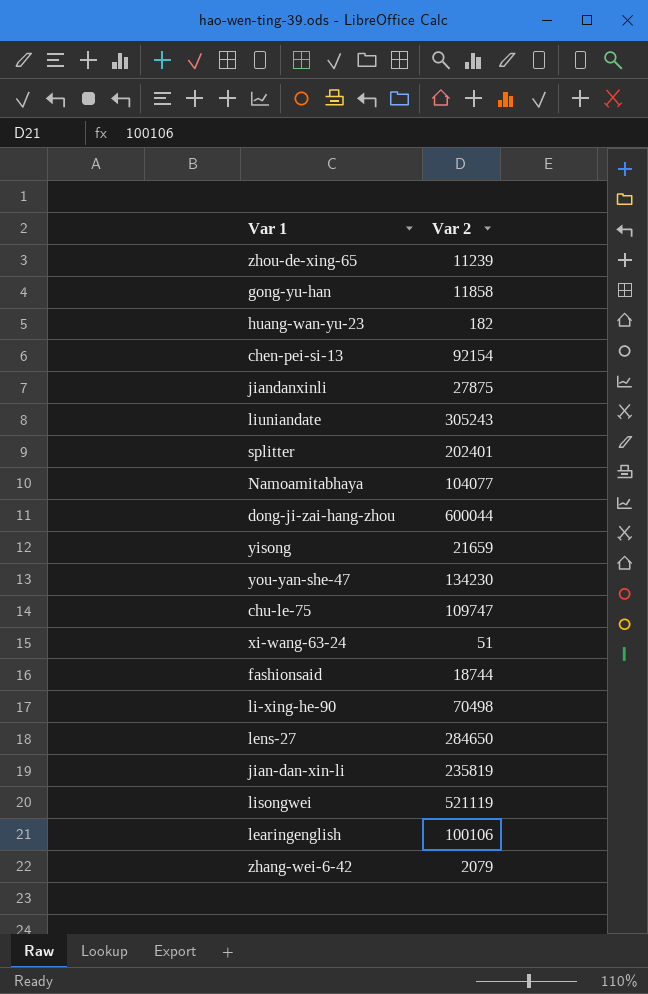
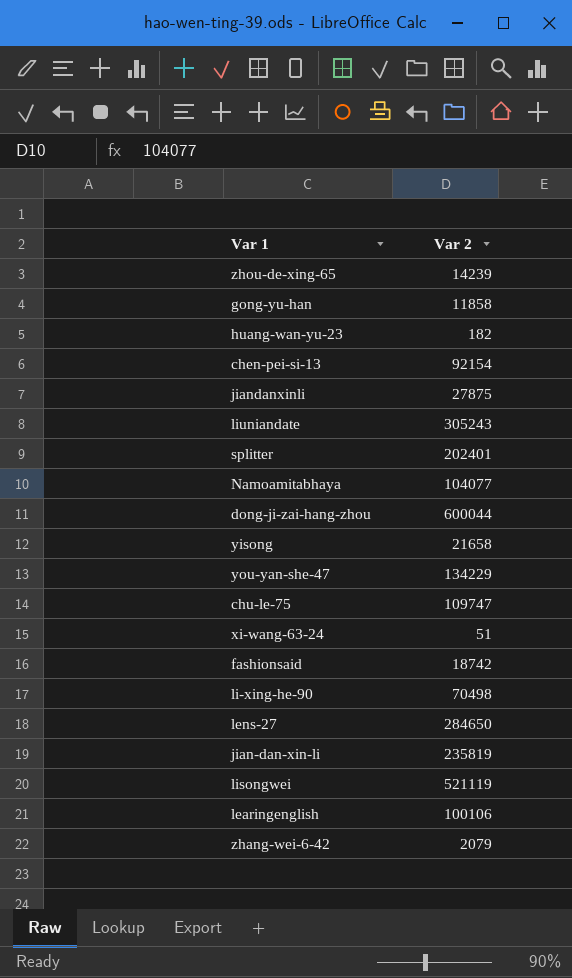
zhou-de-xing-65 | Var 2: 11239 -> 14239
yisong | Var 2: 21659 -> 21658
you-yan-she-47 | Var 2: 134230 -> 134229
fashionsaid | Var 2: 18744 -> 18742

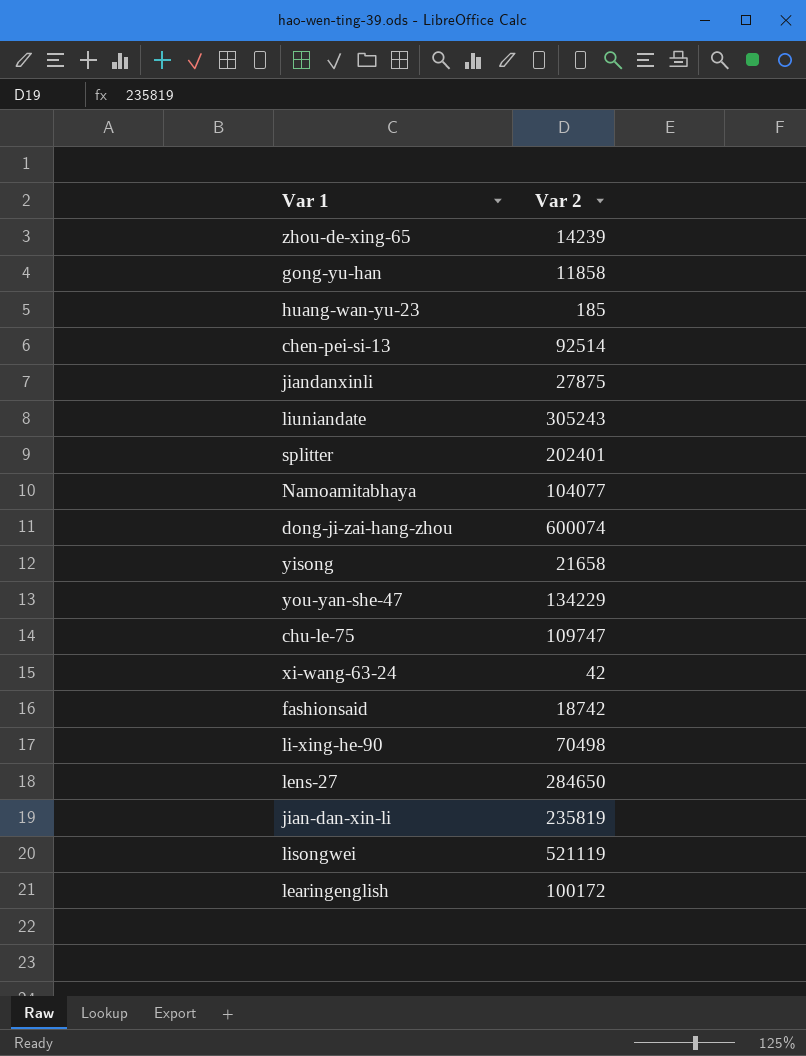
row zhang-wei-6-42: 2079 -> none
huang-wan-yu-23 | Var 2: 182 -> 185
chen-pei-si-13 | Var 2: 92154 -> 92514
dong-ji-zai-hang-zhou | Var 2: 600044 -> 600074
xi-wang-63-24 | Var 2: 51 -> 42
learingenglish | Var 2: 100106 -> 100172

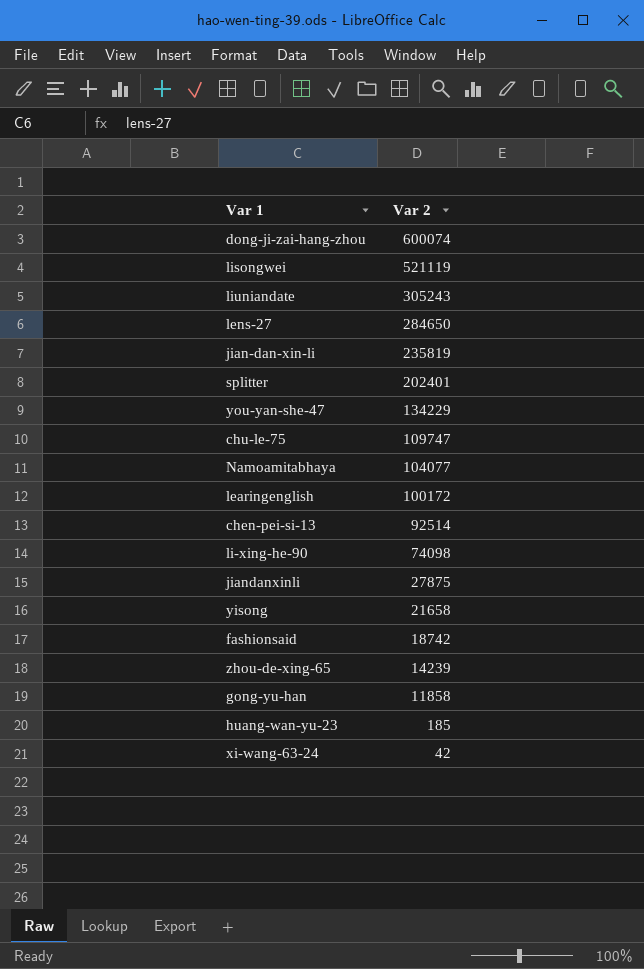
row order: none -> Var 2 descending
li-xing-he-90 | Var 2: 70498 -> 74098

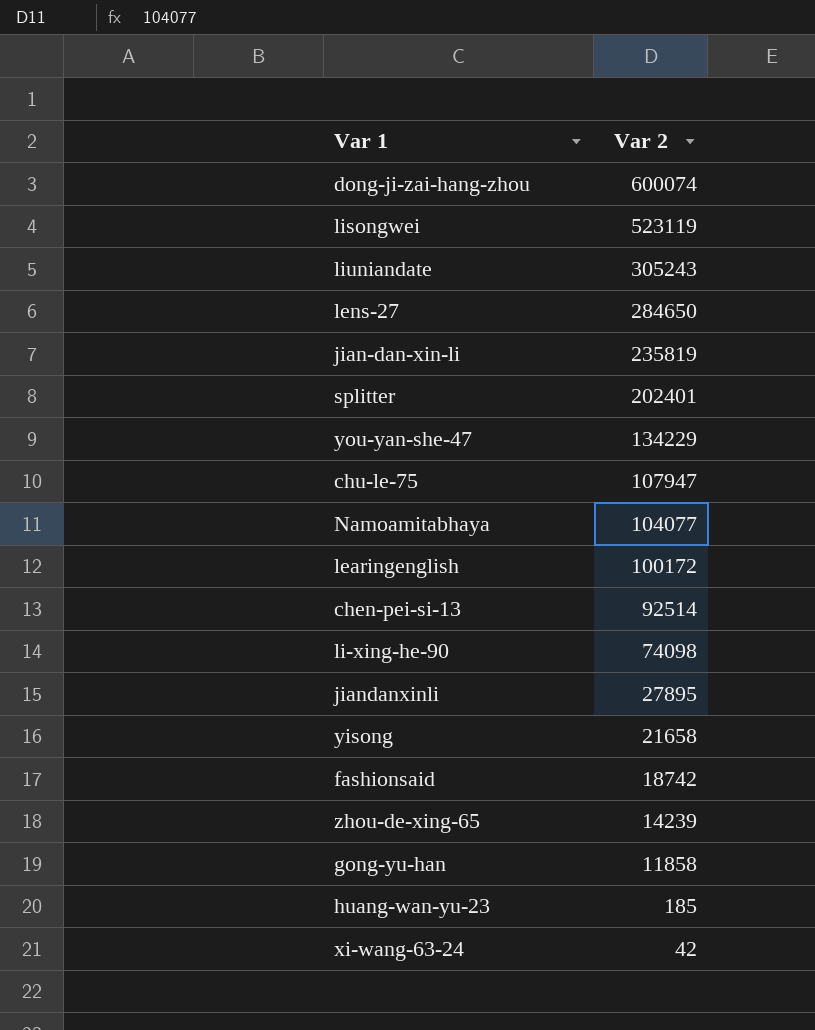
lisongwei | Var 2: 521119 -> 523119
chu-le-75 | Var 2: 109747 -> 107947
jiandanxinli | Var 2: 27875 -> 27895

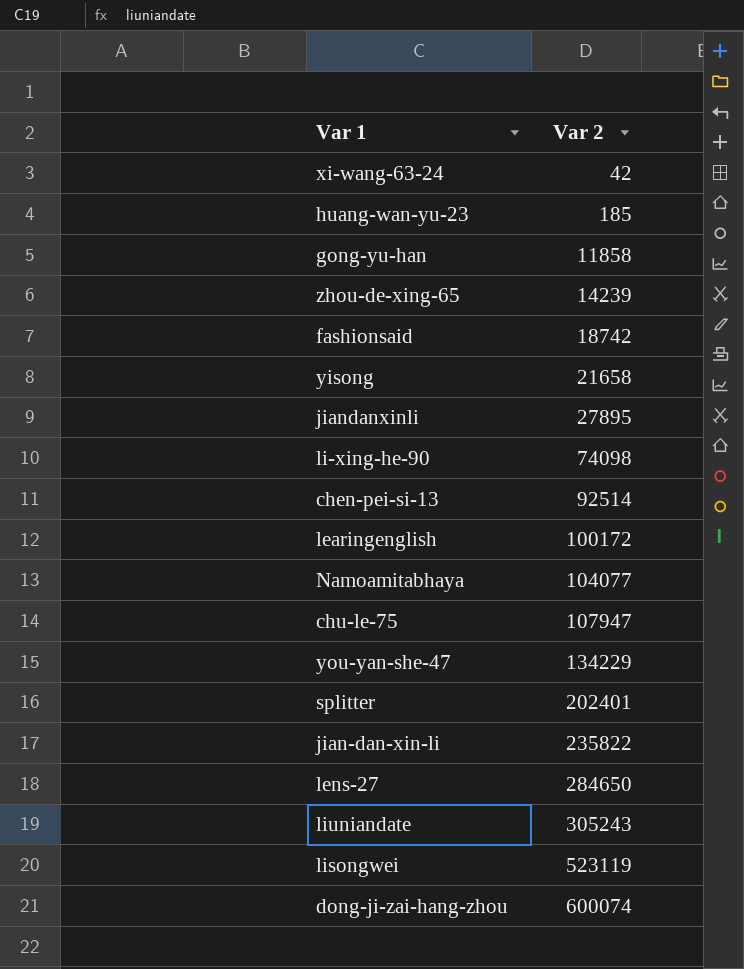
row order: Var 2 descending -> Var 2 ascending
jian-dan-xin-li | Var 2: 235819 -> 235822

